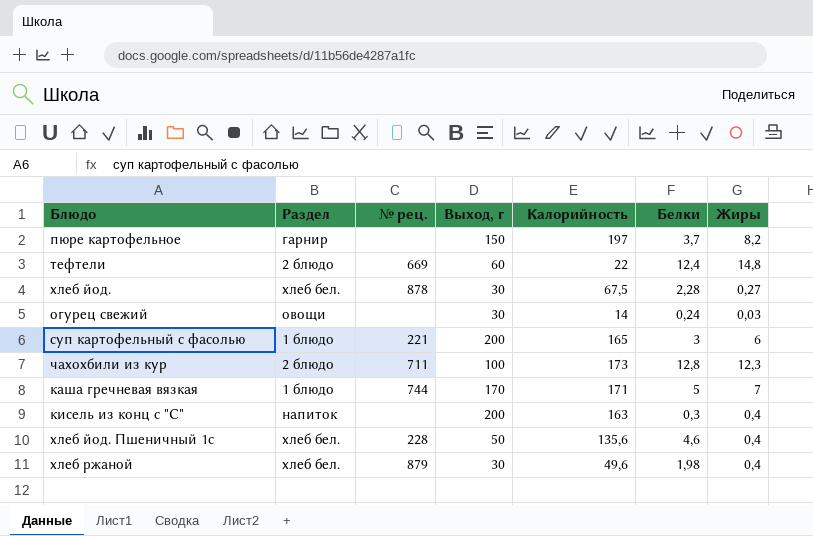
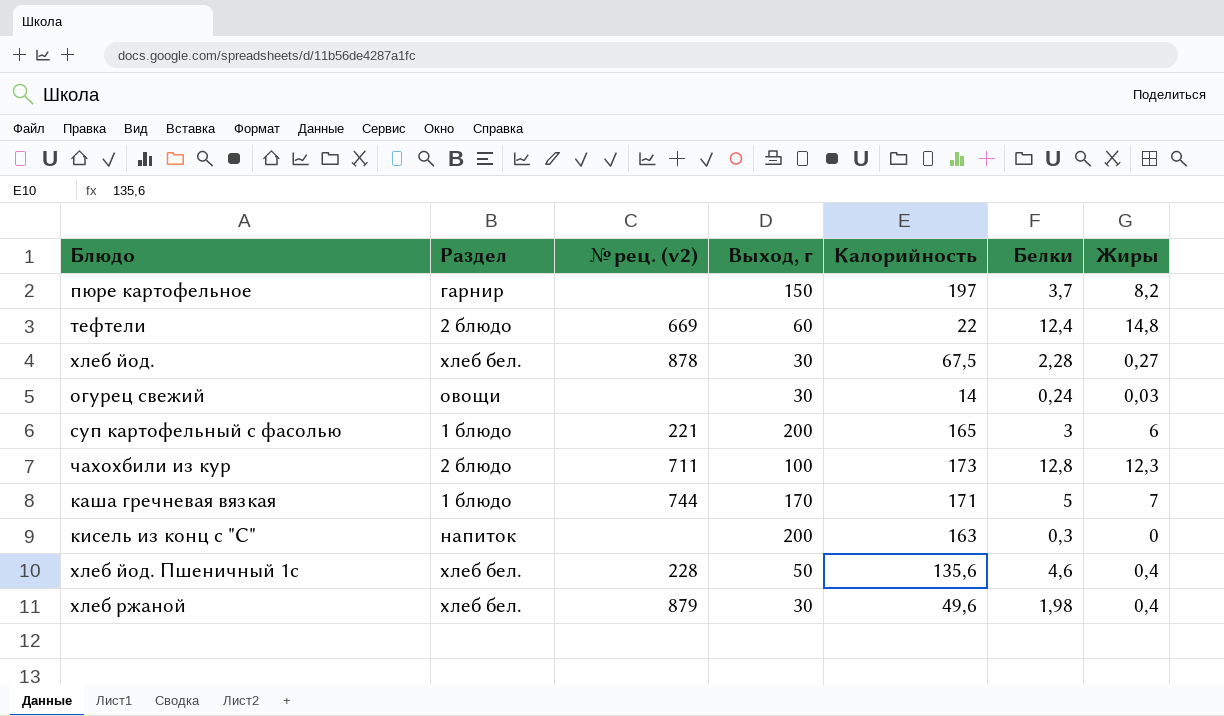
column name: № рец. -> № рец. (v2)
кисель из конц с "С" | Жиры: 0,4 -> 0

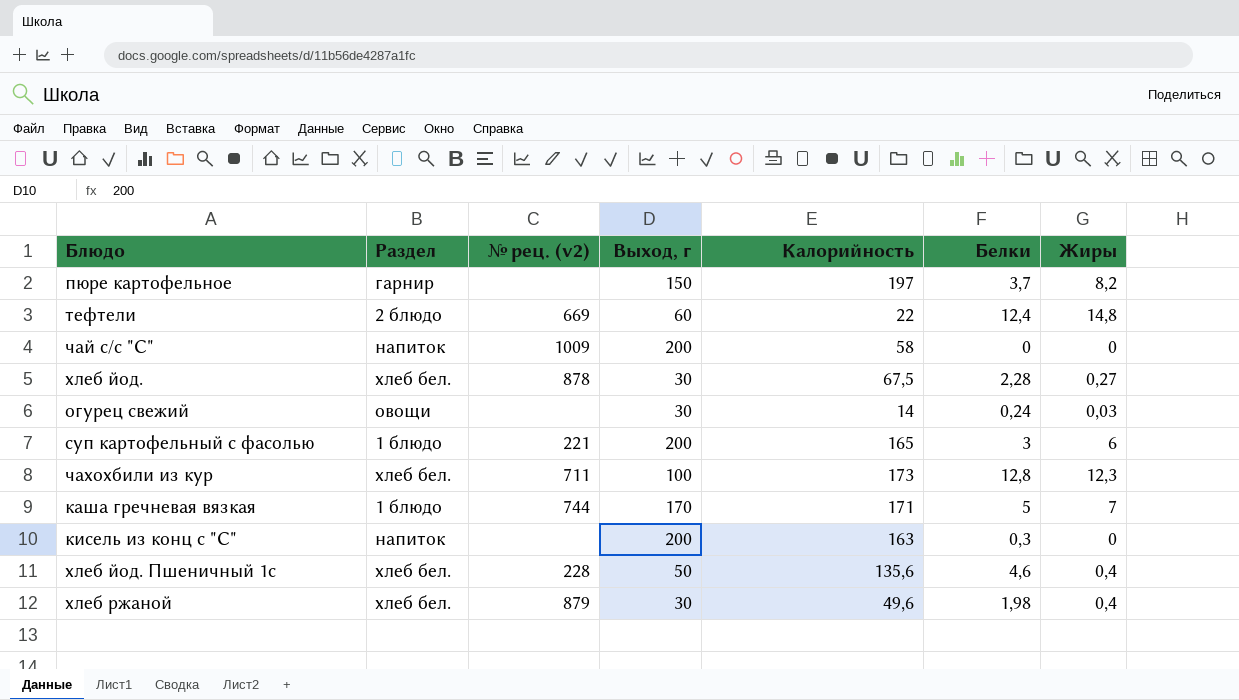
row чай с/с "С": none -> напиток | 1009 | 200 | 58 | 0 | 0
чахохбили из кур | Раздел: 2 блюдо -> хлеб бел.

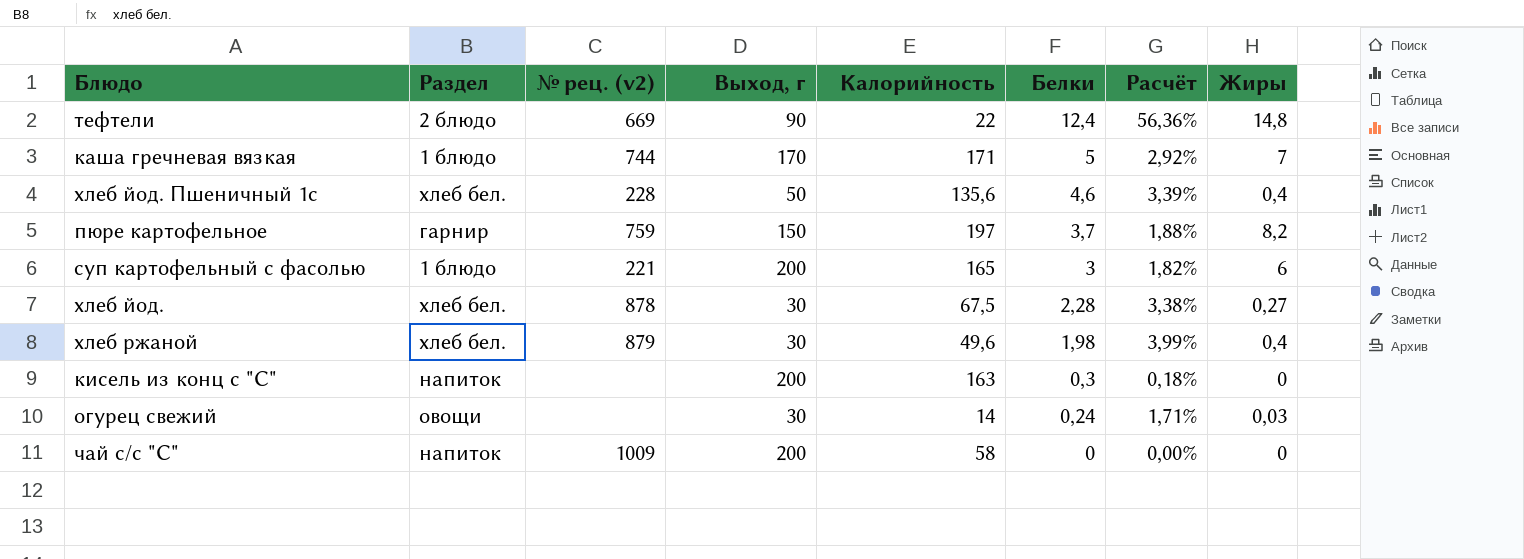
row order: none -> Белки descending
column Расчёт | formula: none -> [Белки] / [Калорийность]
row чахохбили из кур: хлеб бел. | 711 | 100 | 173 | 12,8 | 12,3 -> none
тефтели | Выход, г: 60 -> 90
пюре картофельное | № рец. (v2): none -> 759

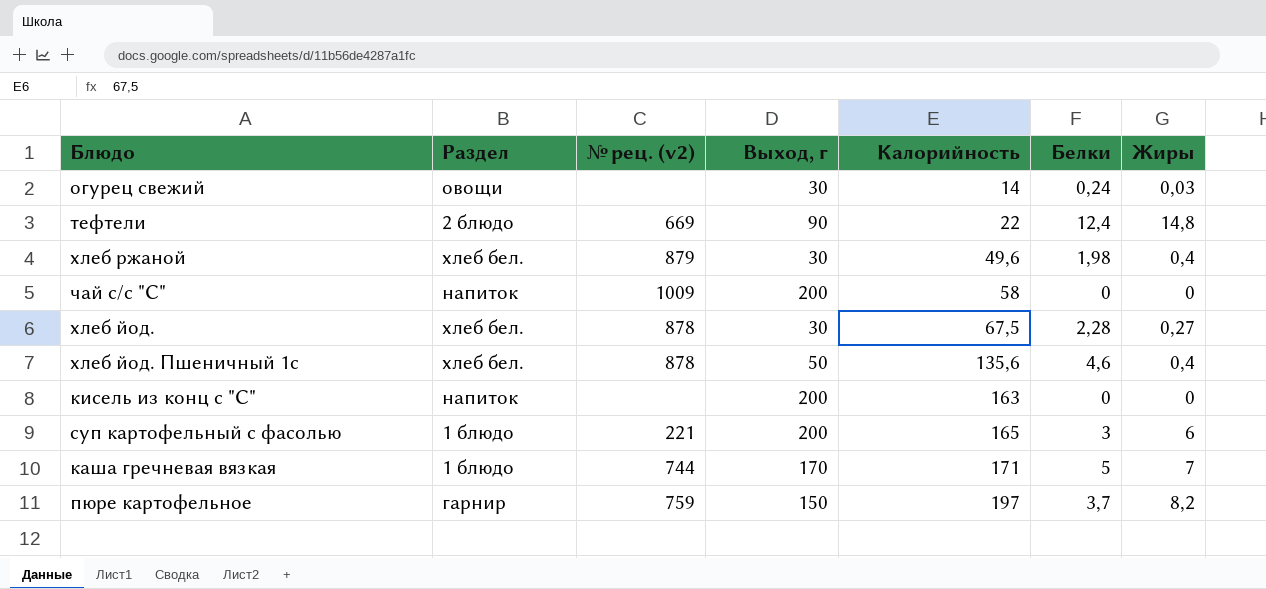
row order: Белки descending -> Калорийность ascending
column Расчёт | formula: [Белки] / [Калорийность] -> none
хлеб йод. Пшеничный 1с | № рец. (v2): 228 -> 878
кисель из конц с "С" | Белки: 0,3 -> 0

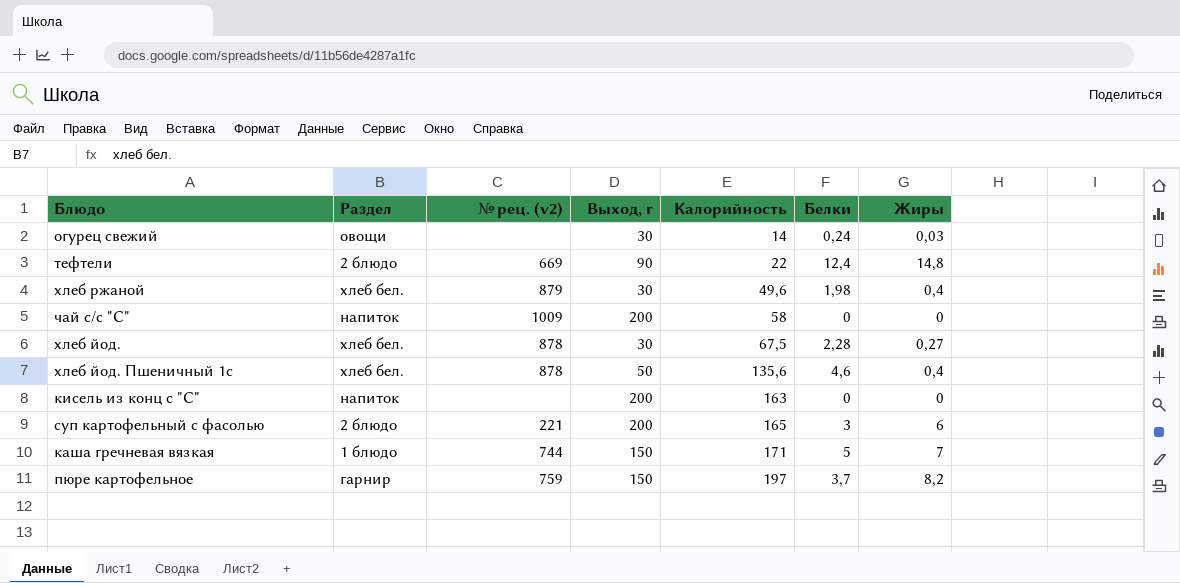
суп картофельный с фасолью | Раздел: 1 блюдо -> 2 блюдо
каша гречневая вязкая | Выход, г: 170 -> 150

